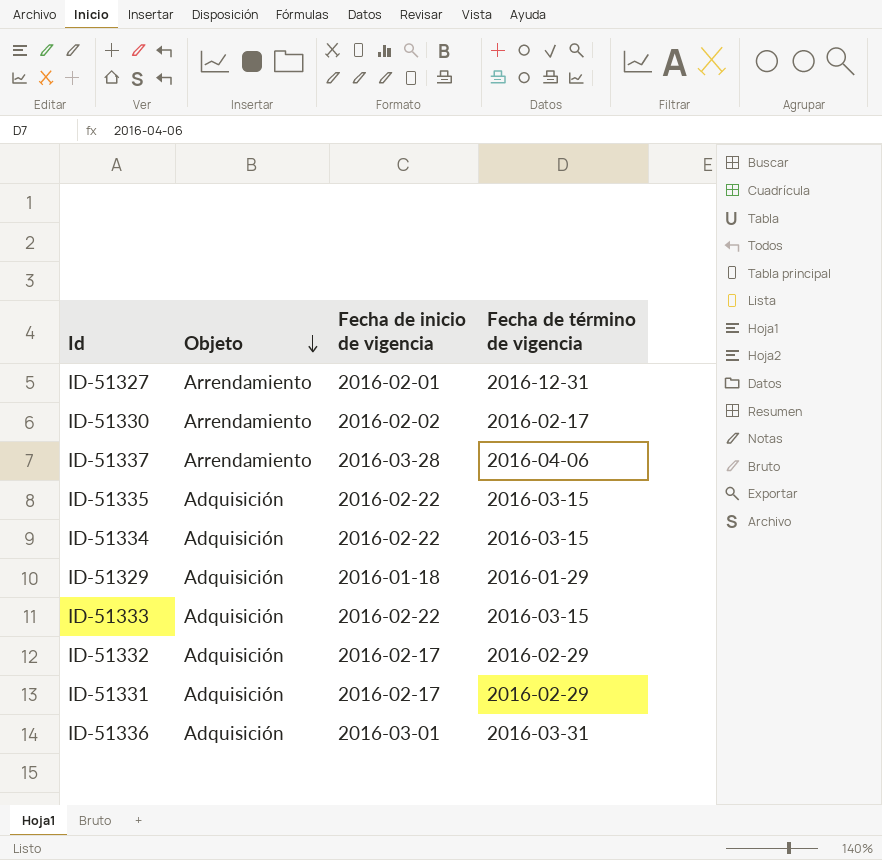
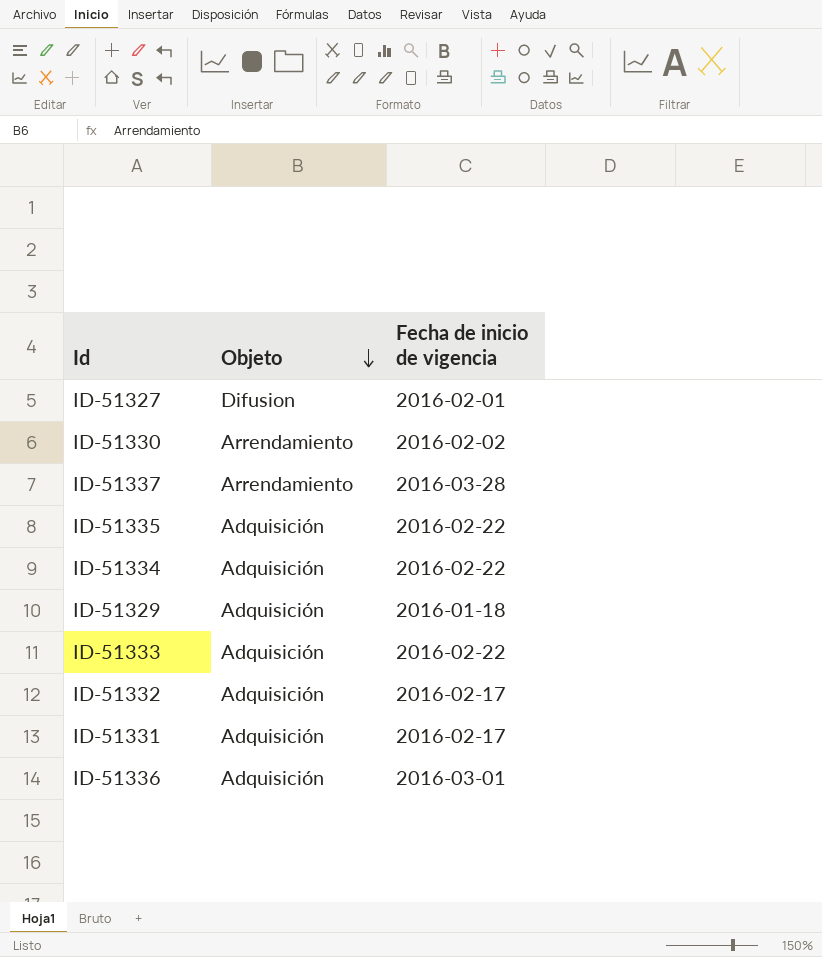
column Fecha de término de vigencia | position: 4 -> none
ID-51327 | Objeto: Arrendamiento -> Difusion

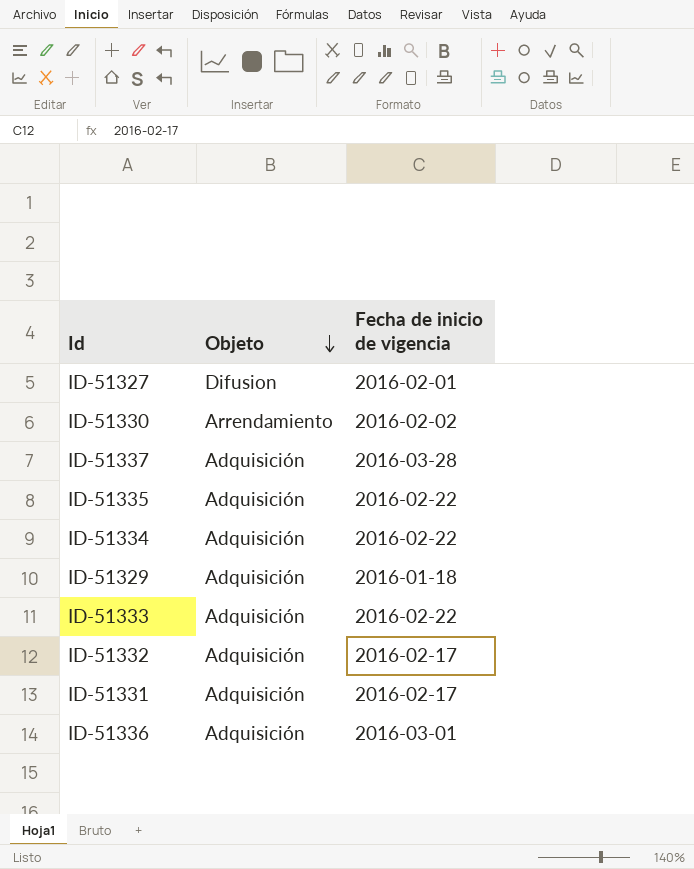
ID-51337 | Objeto: Arrendamiento -> Adquisición

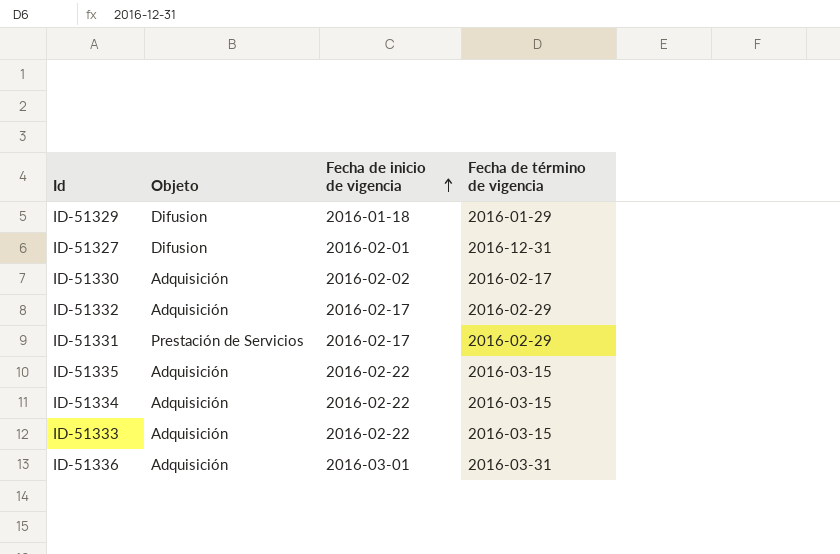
row order: Objeto descending -> Fecha de inicio de vigencia ascending
column Fecha de término de vigencia | position: none -> 4
row ID-51337: Adquisición | 2016-03-28 -> none
ID-51329 | Objeto: Adquisición -> Difusion
ID-51330 | Objeto: Arrendamiento -> Adquisición
ID-51331 | Objeto: Adquisición -> Prestación de Servicios

